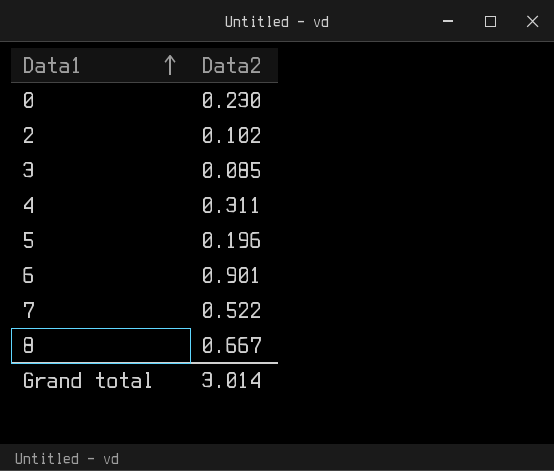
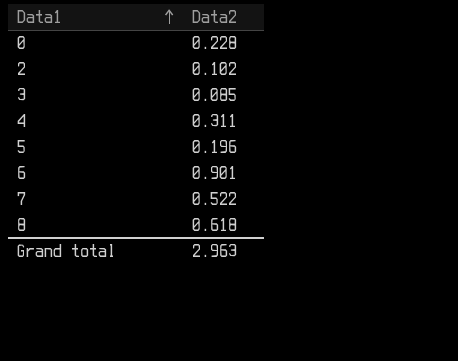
0 | Data2: 0.230 -> 0.228
8 | Data2: 0.667 -> 0.618
Grand total | Data2: 3.014 -> 2.963

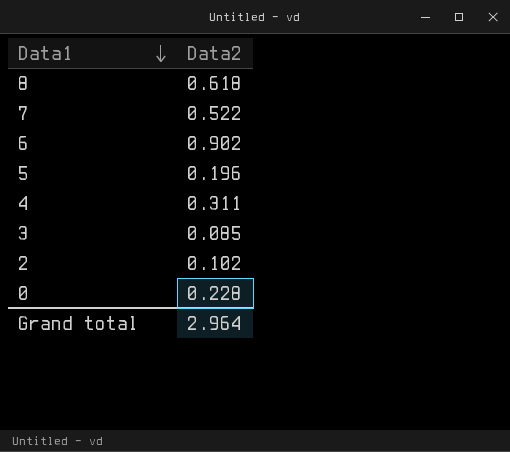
row order: Data1 ascending -> Data1 descending
6 | Data2: 0.901 -> 0.902
Grand total | Data2: 2.963 -> 2.964

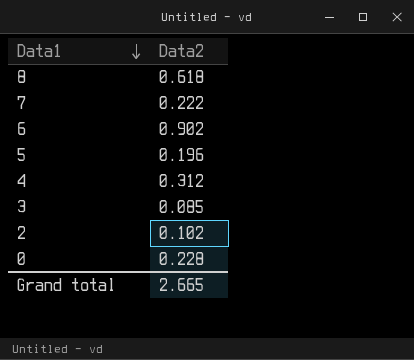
7 | Data2: 0.522 -> 0.222
4 | Data2: 0.311 -> 0.312
Grand total | Data2: 2.964 -> 2.665

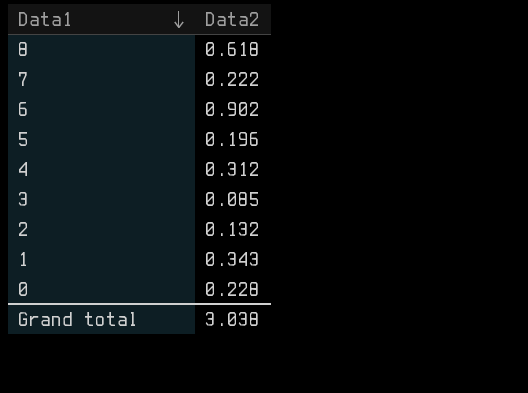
2 | Data2: 0.102 -> 0.132
row 1: none -> 0.343
Grand total | Data2: 2.665 -> 3.038

